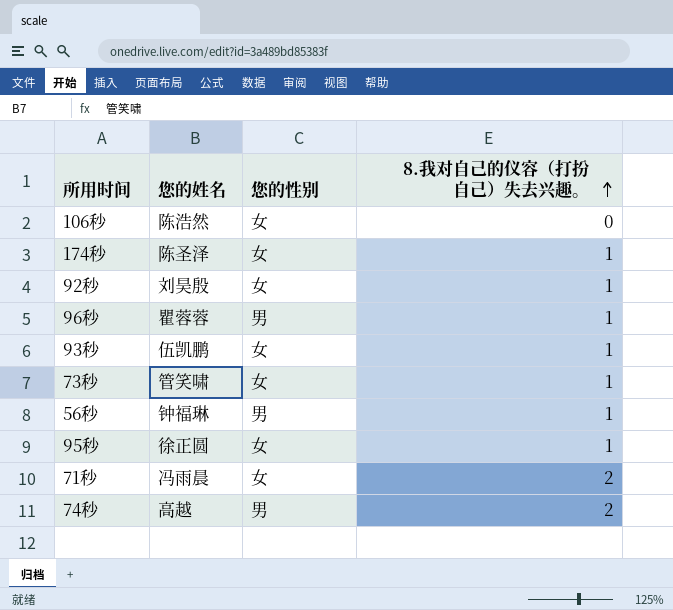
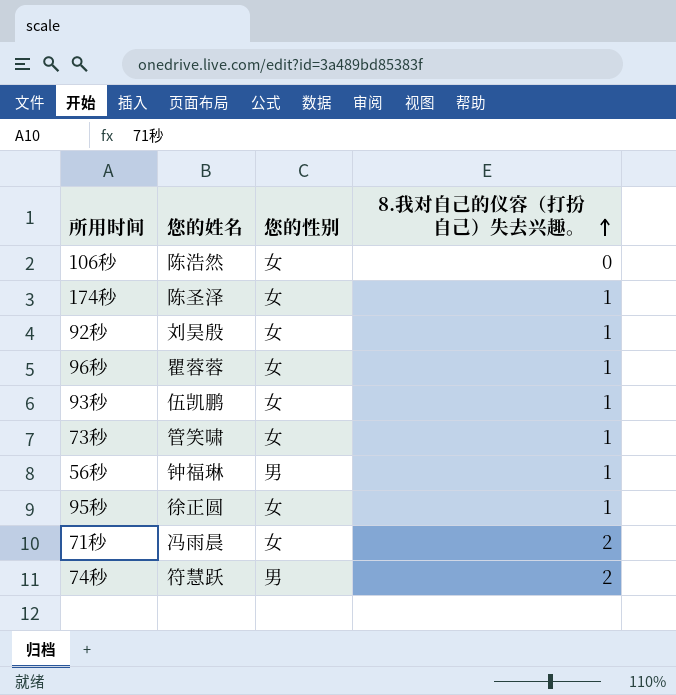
96秒 | 您的性别: 男 -> 女
74秒 | 您的姓名: 高越 -> 符慧跃

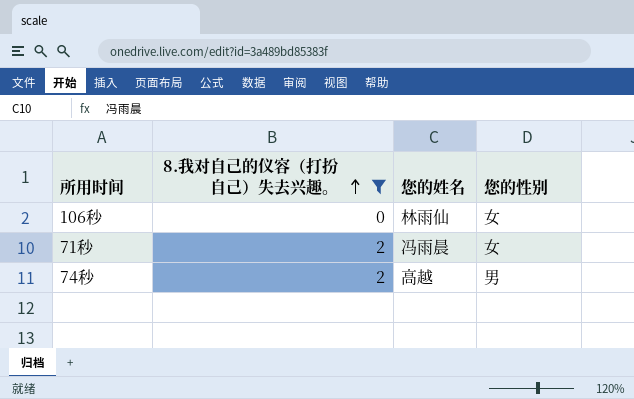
filter: none -> 8.我对自己的仪容（打扮自己）失去兴趣。 != 1
column 8.我对自己的仪容（打扮自己）失去兴趣。 | position: 4 -> 2
106秒 | 您的姓名: 陈浩然 -> 林雨仙
74秒 | 您的姓名: 符慧跃 -> 高越

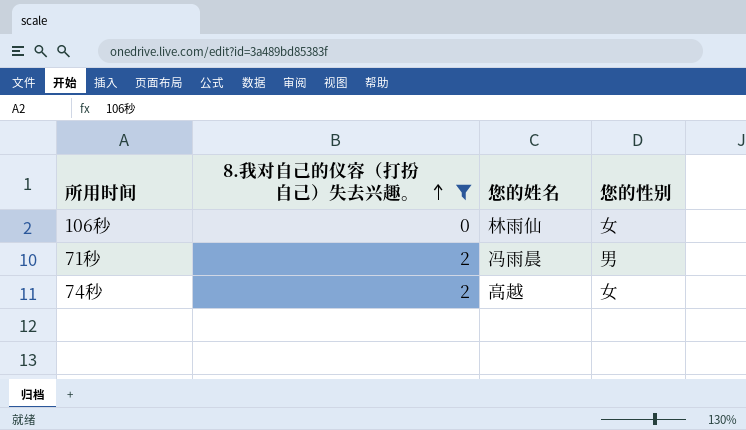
71秒 | 您的性别: 女 -> 男
74秒 | 您的性别: 男 -> 女

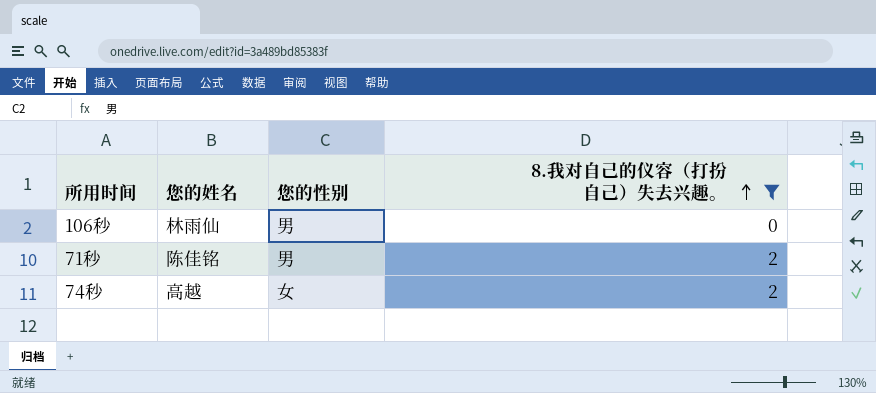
column 8.我对自己的仪容（打扮自己）失去兴趣。 | position: 2 -> 4
106秒 | 您的性别: 女 -> 男
71秒 | 您的姓名: 冯雨晨 -> 陈佳铭

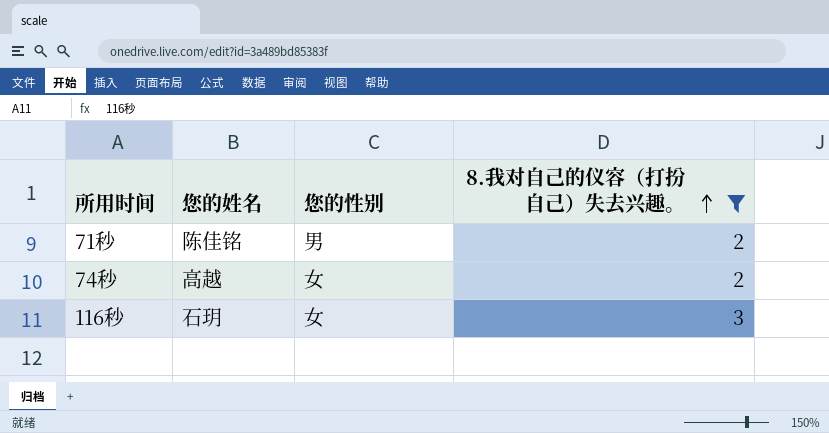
row 106秒: 林雨仙 | 男 | 0 -> none
row 116秒: none -> 石玥 | 女 | 3

